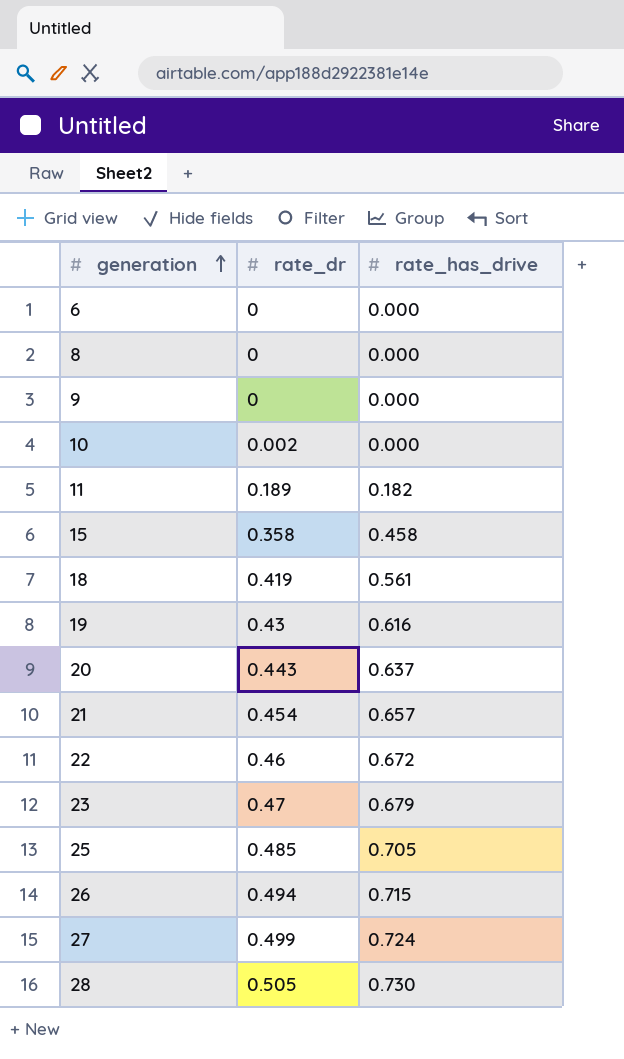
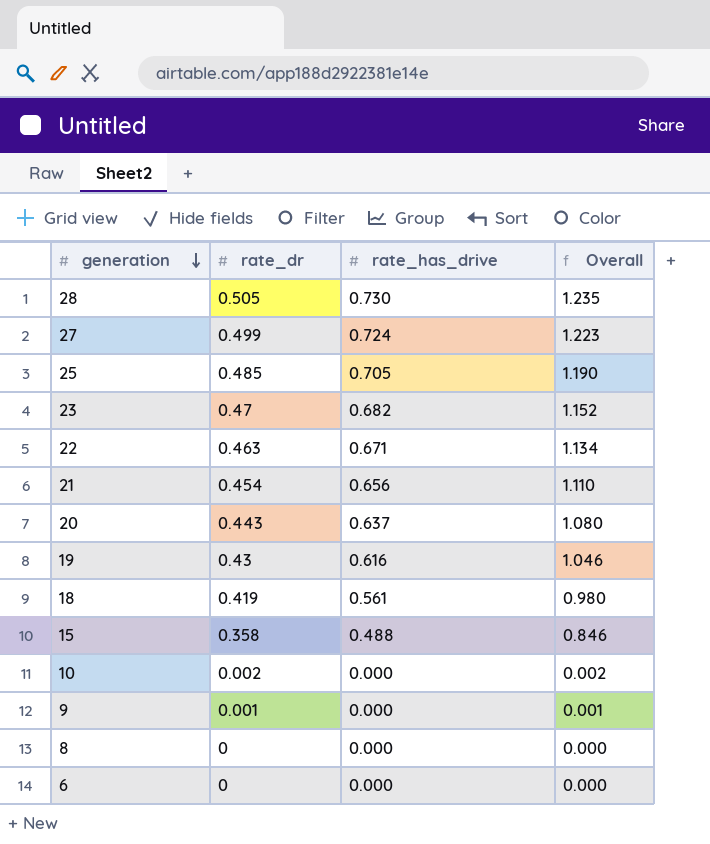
row order: generation ascending -> generation descending
column Overall | formula: none -> [rate_dr] + [rate_has_drive]
row 11: 0.189 | 0.182 -> none
row 26: 0.494 | 0.715 -> none
23 | rate_has_drive: 0.679 -> 0.682
22 | rate_dr: 0.46 -> 0.463
22 | rate_has_drive: 0.672 -> 0.671
21 | rate_has_drive: 0.657 -> 0.656
15 | rate_has_drive: 0.458 -> 0.488
9 | rate_dr: 0 -> 0.001

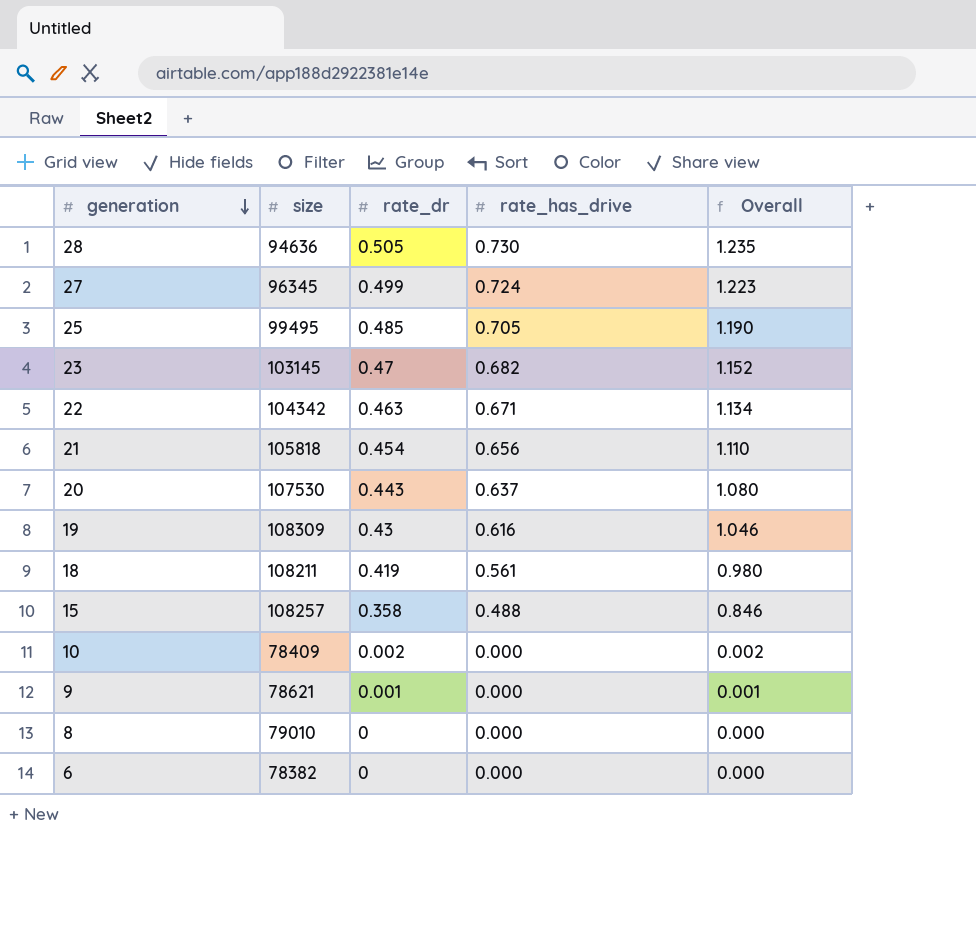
column size | position: none -> 2

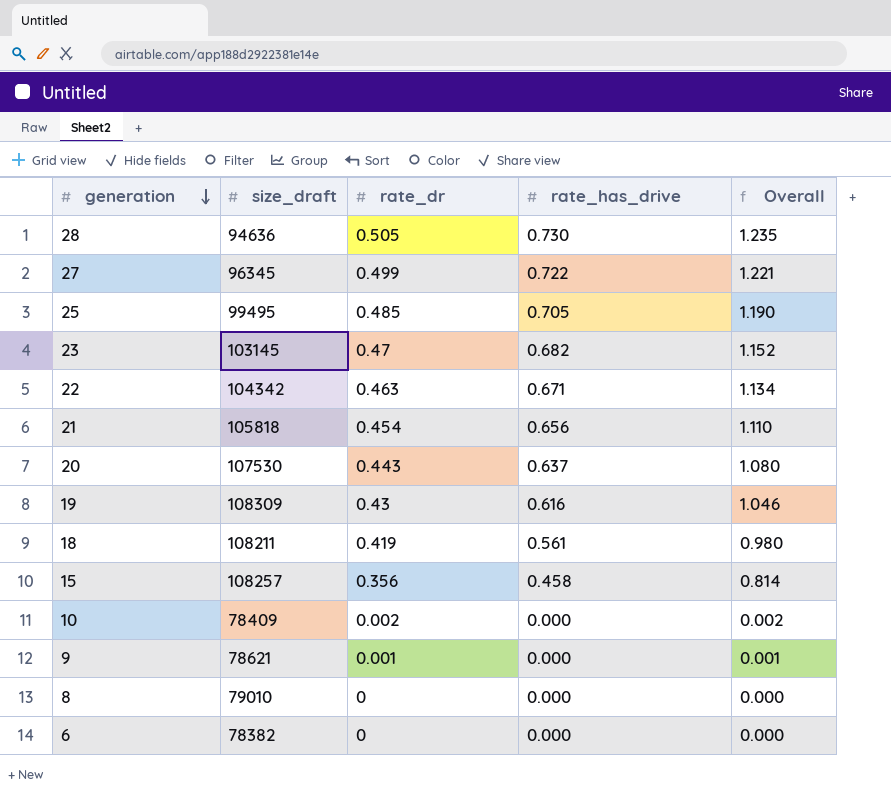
column name: size -> size_draft
27 | rate_has_drive: 0.724 -> 0.722
27 | Overall: 1.223 -> 1.221
15 | rate_dr: 0.358 -> 0.356
15 | rate_has_drive: 0.488 -> 0.458
15 | Overall: 0.846 -> 0.814

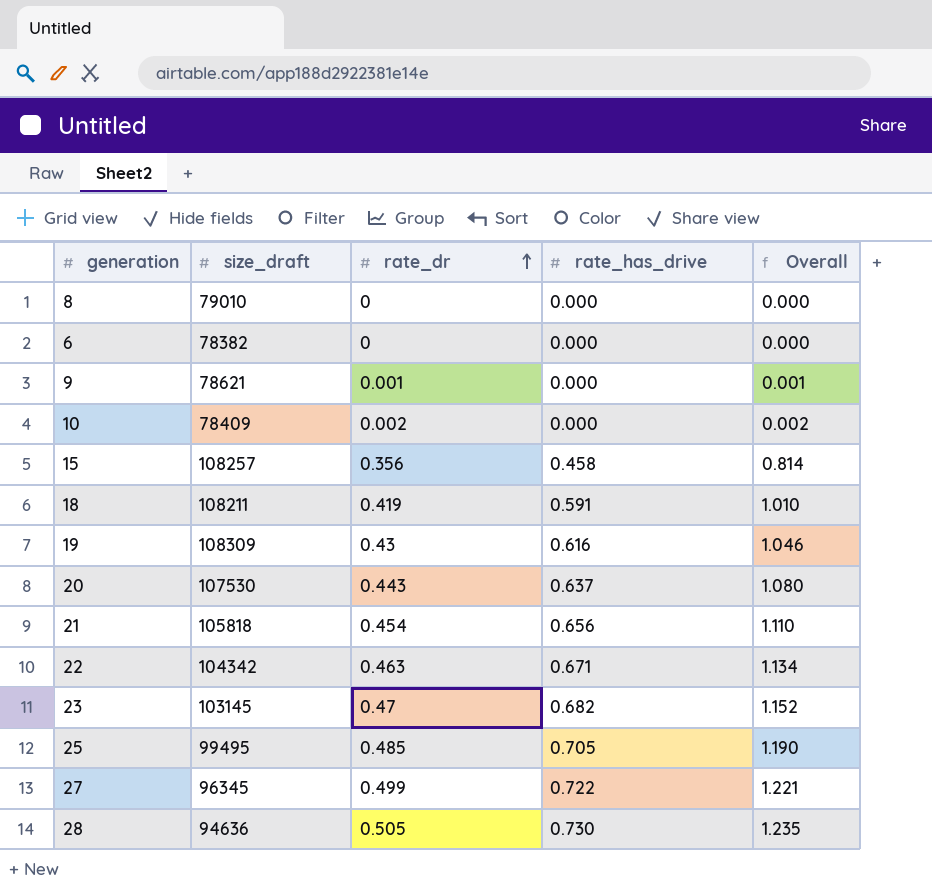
row order: generation descending -> rate_dr ascending
18 | rate_has_drive: 0.561 -> 0.591
18 | Overall: 0.980 -> 1.010

